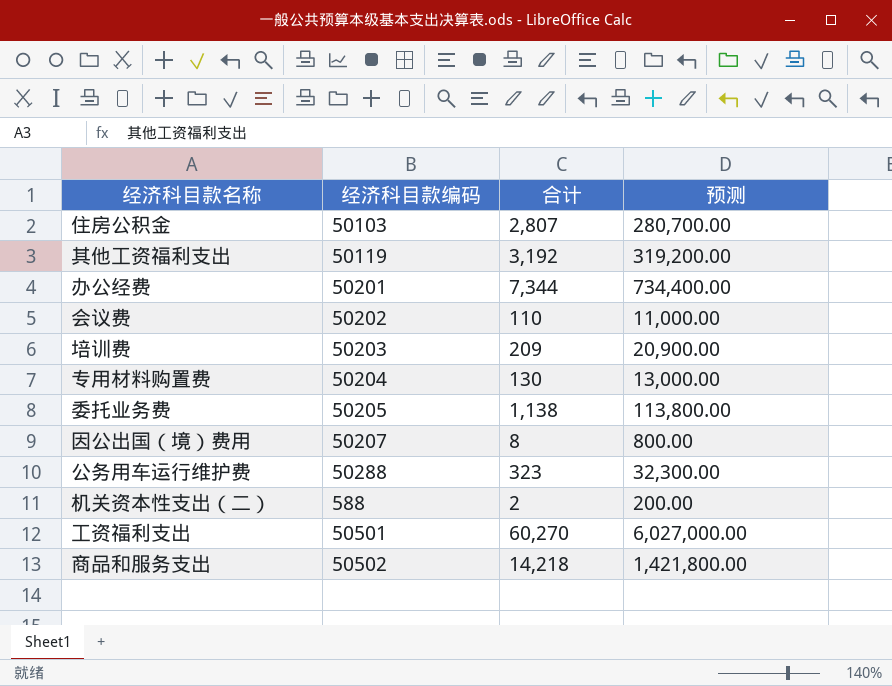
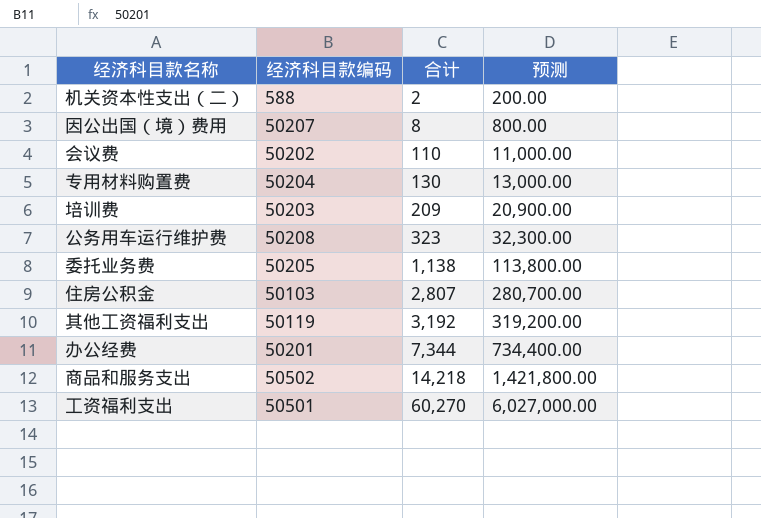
row order: none -> 合计 ascending
公务用车运行维护费 | 经济科目款编码: 50288 -> 50208

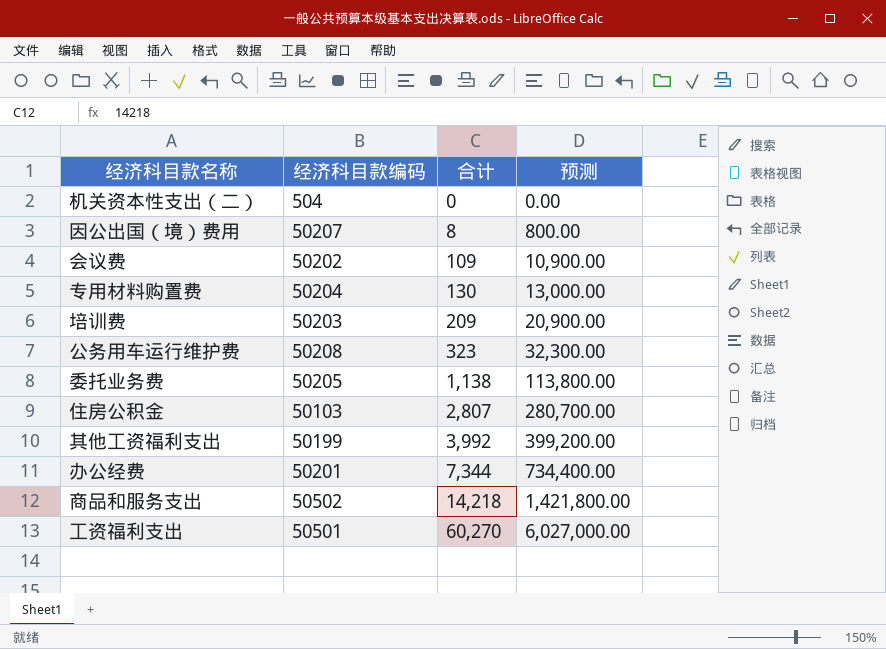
机关资本性支出（二） | 经济科目款编码: 588 -> 504
机关资本性支出（二） | 合计: 2 -> 0
机关资本性支出（二） | 预测: 200.00 -> 0.00
会议费 | 合计: 110 -> 109
会议费 | 预测: 11,000.00 -> 10,900.00
其他工资福利支出 | 经济科目款编码: 50119 -> 50199
其他工资福利支出 | 合计: 3,192 -> 3,992
其他工资福利支出 | 预测: 319,200.00 -> 399,200.00

